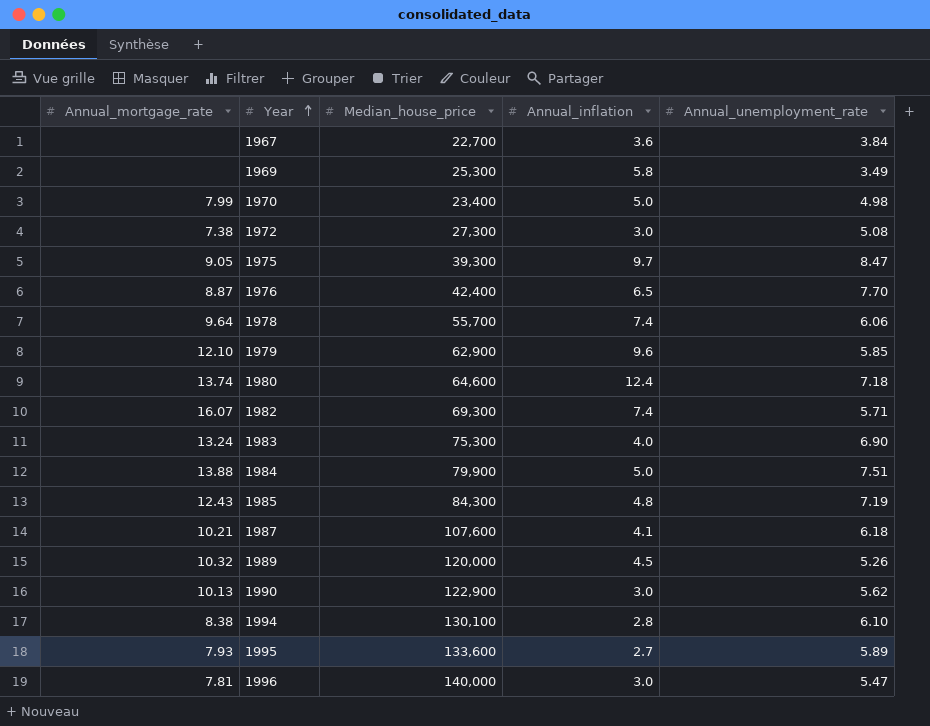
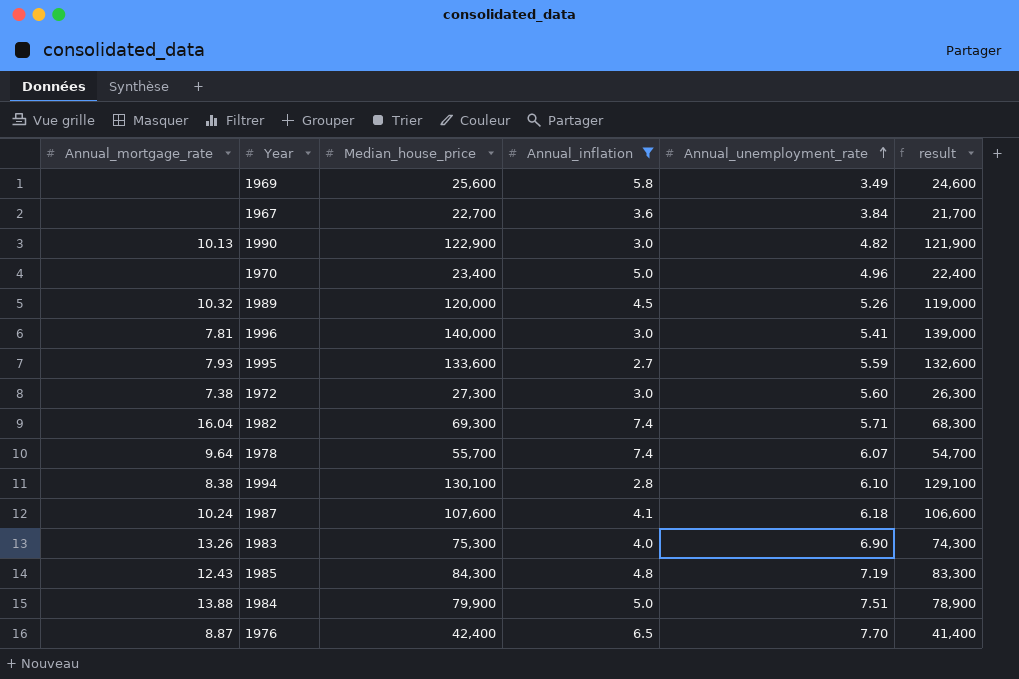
filter: none -> Annual_inflation <= 7.4
row order: Year ascending -> Annual_unemployment_rate ascending
column result | formula: none -> [Median_house_price] - 1000
1969 | Median_house_price: 25,300 -> 25,600
1990 | Annual_unemployment_rate: 5.62 -> 4.82
1970 | Annual_mortgage_rate: 7.99 -> none
1970 | Annual_unemployment_rate: 4.98 -> 4.96
1996 | Annual_unemployment_rate: 5.47 -> 5.41
1995 | Annual_unemployment_rate: 5.89 -> 5.59
1972 | Annual_unemployment_rate: 5.08 -> 5.60
1982 | Annual_mortgage_rate: 16.07 -> 16.04
1978 | Annual_unemployment_rate: 6.06 -> 6.07
1987 | Annual_mortgage_rate: 10.21 -> 10.24
1983 | Annual_mortgage_rate: 13.24 -> 13.26

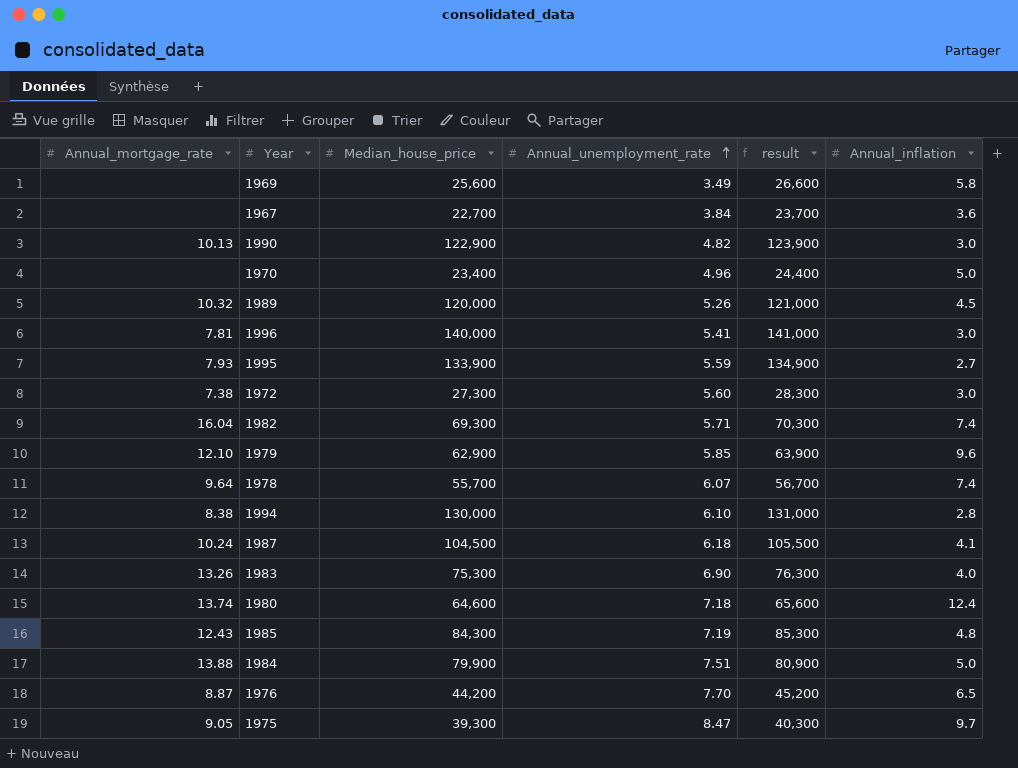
filter: Annual_inflation <= 7.4 -> none
column result | formula: [Median_house_price] - 1000 -> [Median_house_price] + 1000
column Annual_inflation | position: 4 -> 6
1995 | Median_house_price: 133,600 -> 133,900
1994 | Median_house_price: 130,100 -> 130,000
1987 | Median_house_price: 107,600 -> 104,500
1976 | Median_house_price: 42,400 -> 44,200

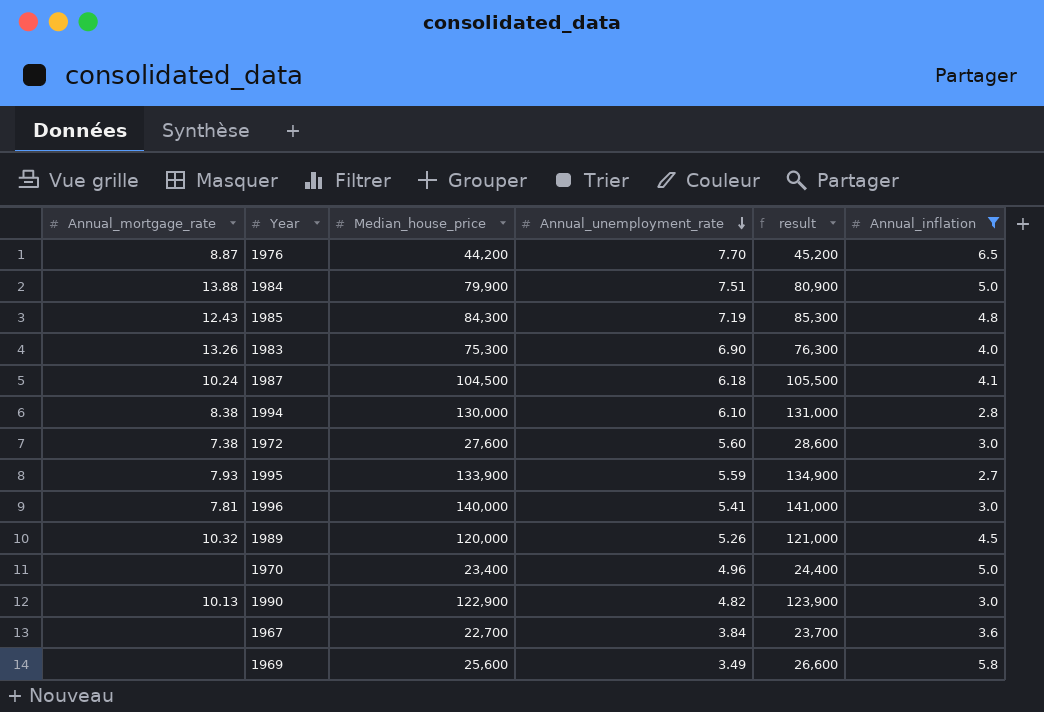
filter: none -> Annual_inflation <= 6.5
row order: Annual_unemployment_rate ascending -> Annual_unemployment_rate descending
1972 | Median_house_price: 27,300 -> 27,600
1972 | result: 28,300 -> 28,600

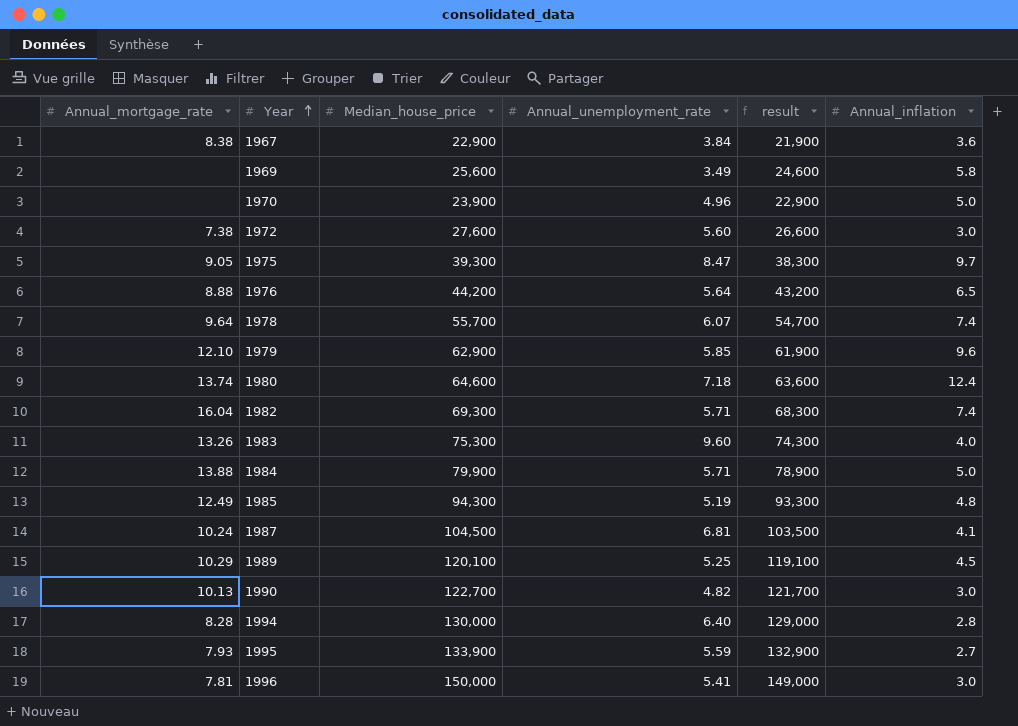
filter: Annual_inflation <= 6.5 -> none
row order: Annual_unemployment_rate descending -> Year ascending
column result | formula: [Median_house_price] + 1000 -> [Median_house_price] - 1000
1967 | Annual_mortgage_rate: none -> 8.38
1967 | Median_house_price: 22,700 -> 22,900
1970 | Median_house_price: 23,400 -> 23,900
1976 | Annual_mortgage_rate: 8.87 -> 8.88
1976 | Annual_unemployment_rate: 7.70 -> 5.64
1983 | Annual_unemployment_rate: 6.90 -> 9.60
1984 | Annual_unemployment_rate: 7.51 -> 5.71
1985 | Annual_mortgage_rate: 12.43 -> 12.49
1985 | Median_house_price: 84,300 -> 94,300
1985 | Annual_unemployment_rate: 7.19 -> 5.19
1987 | Annual_unemployment_rate: 6.18 -> 6.81
1989 | Annual_mortgage_rate: 10.32 -> 10.29
1989 | Median_house_price: 120,000 -> 120,100
1989 | Annual_unemployment_rate: 5.26 -> 5.25
1990 | Median_house_price: 122,900 -> 122,700
1994 | Annual_mortgage_rate: 8.38 -> 8.28
1994 | Annual_unemployment_rate: 6.10 -> 6.40
1996 | Median_house_price: 140,000 -> 150,000

